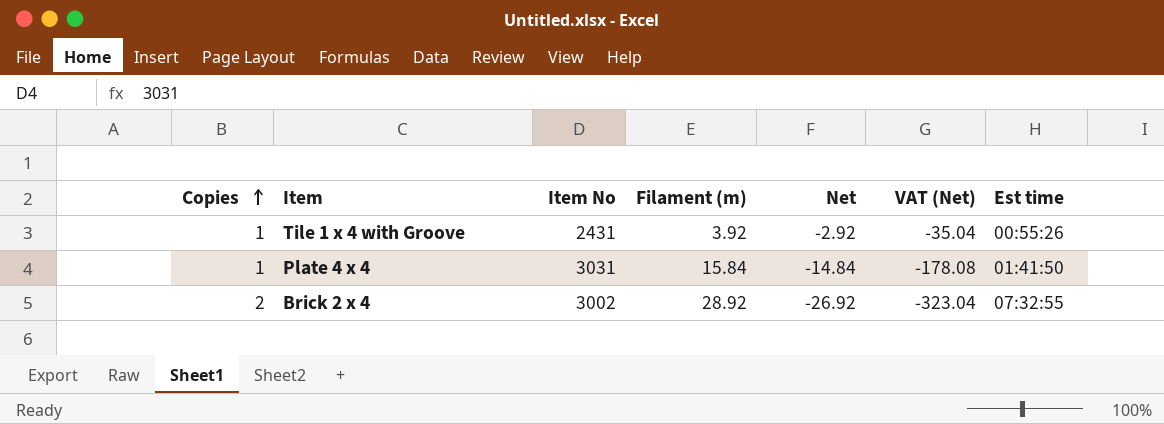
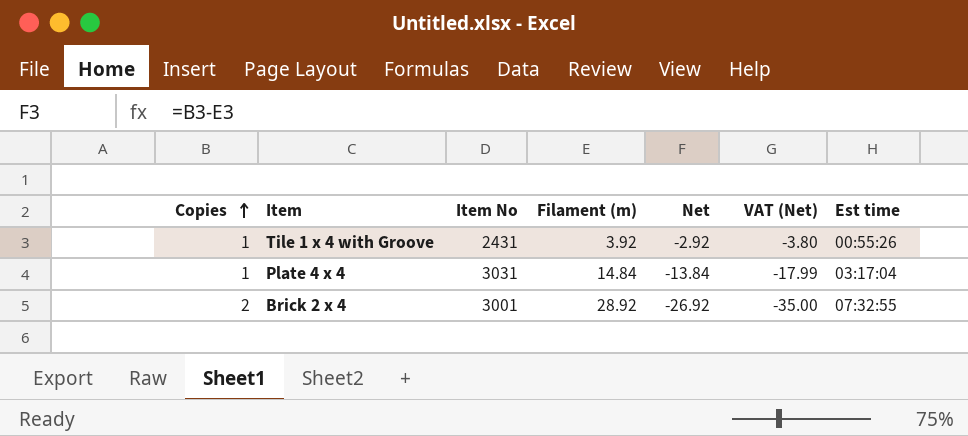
column VAT (Net) | formula: [Net] * 12 -> [Net] * 1.3
Plate 4 x 4 | Filament (m): 15.84 -> 14.84
Plate 4 x 4 | Net: -14.84 -> -13.84
Plate 4 x 4 | Est time: 01:41:50 -> 03:17:04
Brick 2 x 4 | Item No: 3002 -> 3001

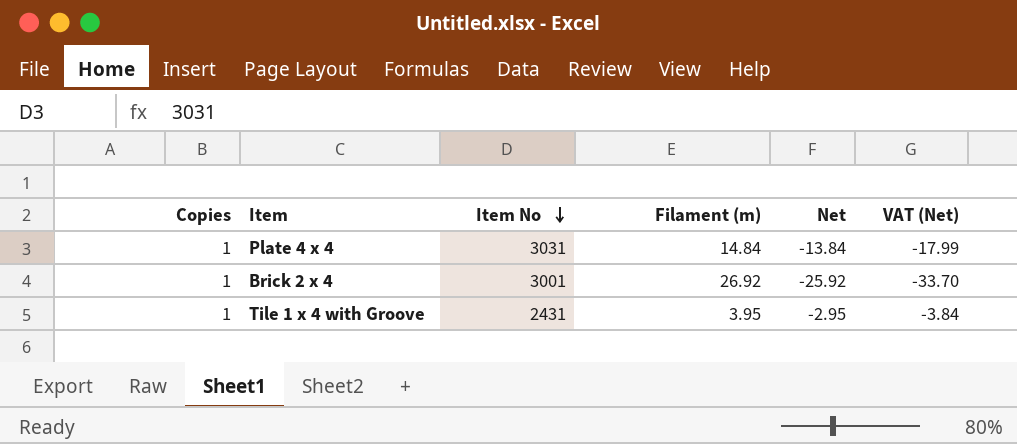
row order: Copies ascending -> Item No descending
column Est time | position: 7 -> none
Brick 2 x 4 | Copies: 2 -> 1
Brick 2 x 4 | Filament (m): 28.92 -> 26.92
Brick 2 x 4 | Net: -26.92 -> -25.92
Brick 2 x 4 | VAT (Net): -35.00 -> -33.70
Tile 1 x 4 with Groove | Filament (m): 3.92 -> 3.95
Tile 1 x 4 with Groove | Net: -2.92 -> -2.95
Tile 1 x 4 with Groove | VAT (Net): -3.80 -> -3.84

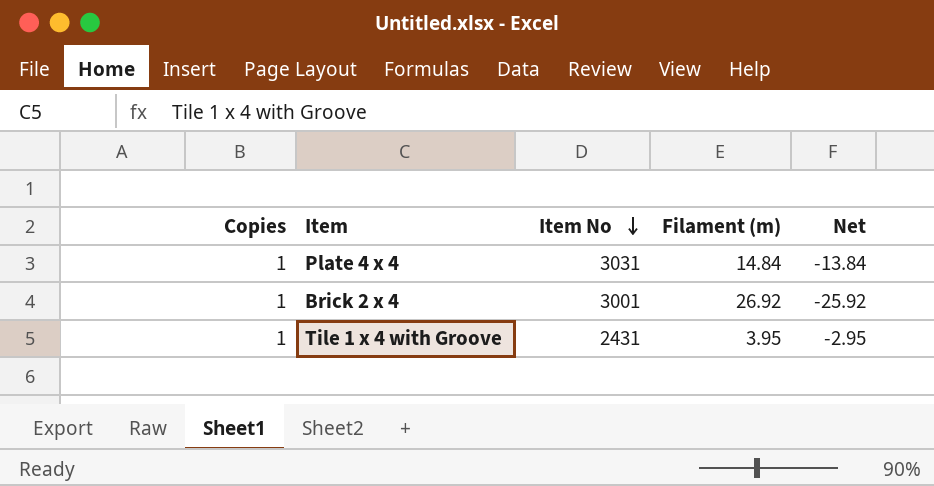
column VAT (Net) | formula: [Net] * 1.3 -> none

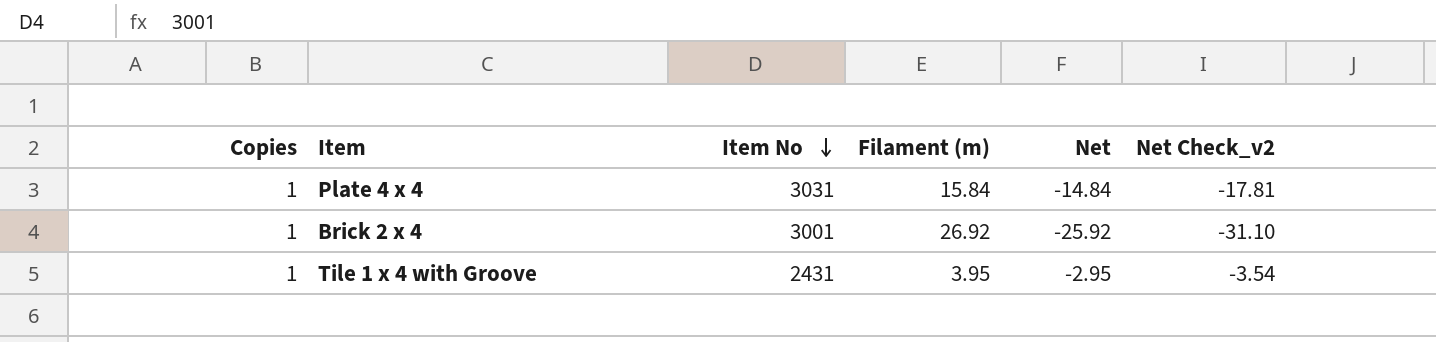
column Net Check_v2 | formula: none -> [Net] * 1.2
Plate 4 x 4 | Filament (m): 14.84 -> 15.84
Plate 4 x 4 | Net: -13.84 -> -14.84

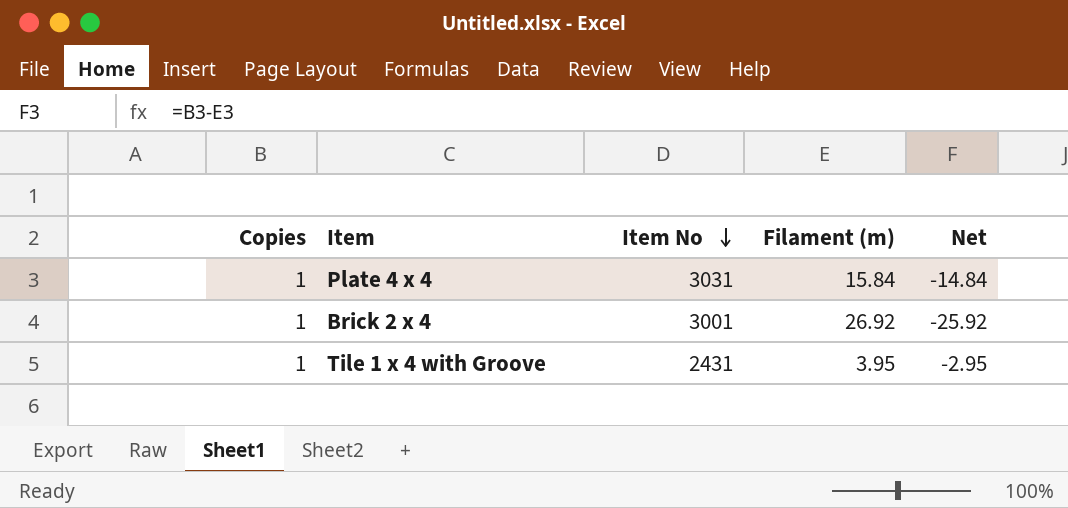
column Net Check_v2 | formula: [Net] * 1.2 -> none

